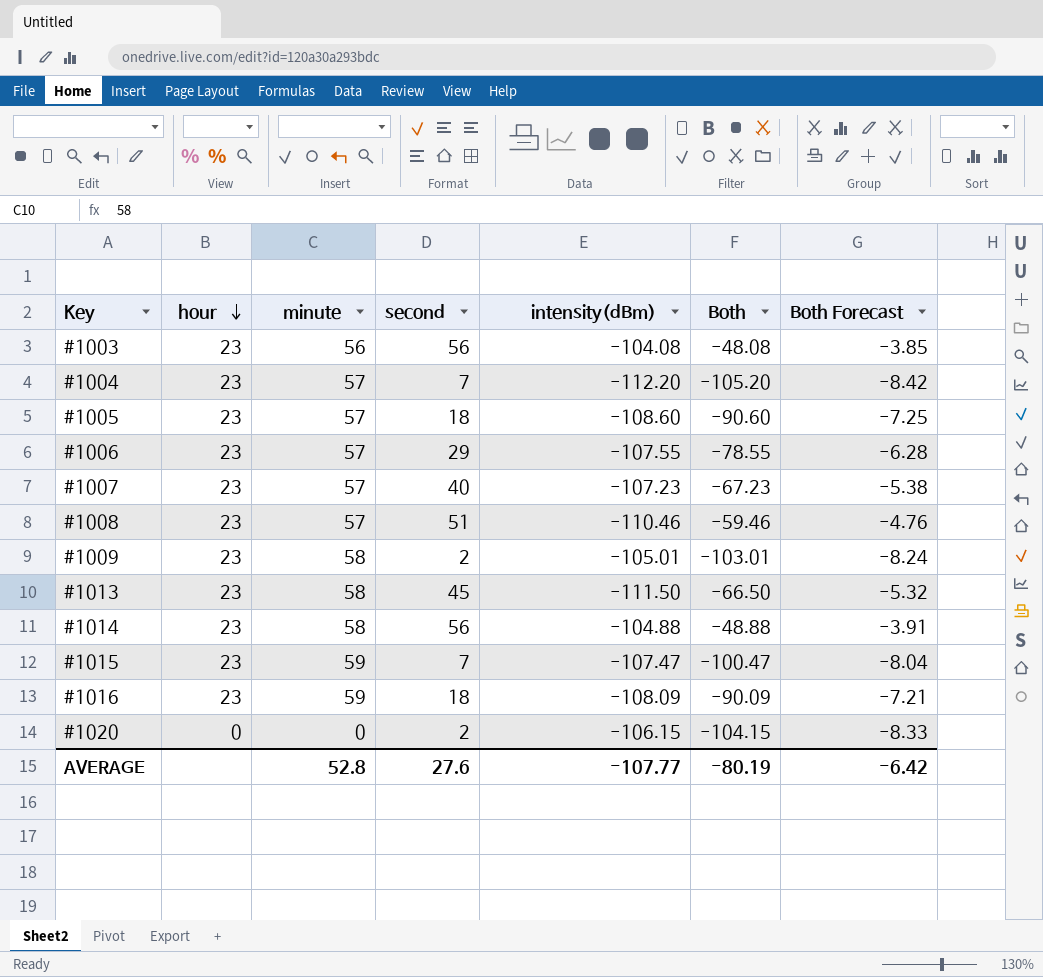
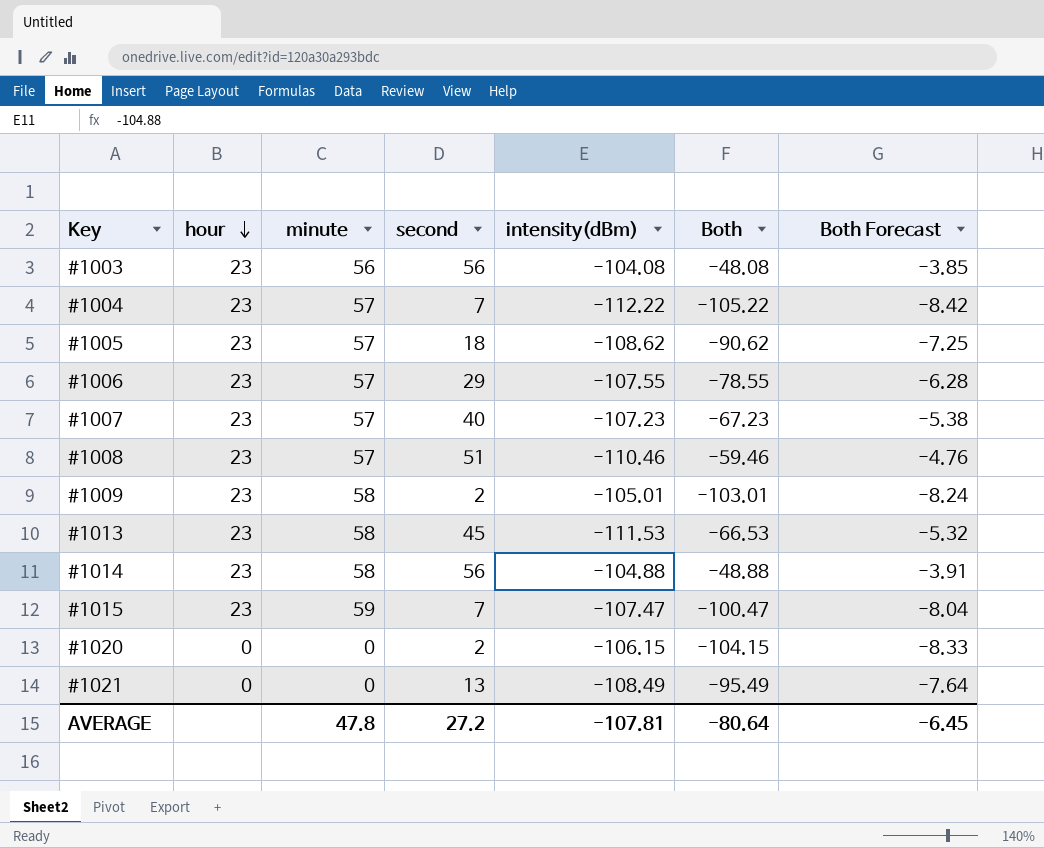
row #1016: 23 | 59 | 18 | -108.09 | -90.09 | -7.21 -> none
#1004 | intensity(dBm): -112.20 -> -112.22
#1004 | Both: -105.20 -> -105.22
#1005 | intensity(dBm): -108.60 -> -108.62
#1005 | Both: -90.60 -> -90.62
#1013 | intensity(dBm): -111.50 -> -111.53
#1013 | Both: -66.50 -> -66.53
row #1021: none -> 0 | 0 | 13 | -108.49 | -95.49 | -7.64
AVERAGE | minute: 52.8 -> 47.8
AVERAGE | second: 27.6 -> 27.2
AVERAGE | intensity(dBm): -107.77 -> -107.81
AVERAGE | Both: -80.19 -> -80.64
AVERAGE | Both Forecast: -6.42 -> -6.45

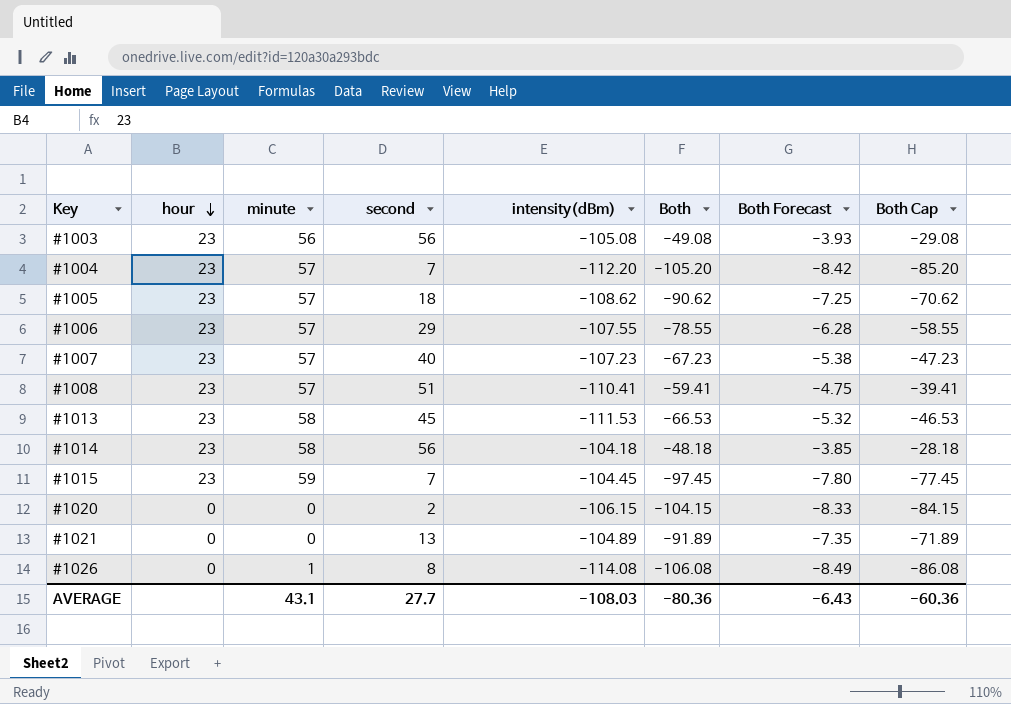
column Both Cap | formula: none -> [Both] + 20
row #1009: 23 | 58 | 2 | -105.01 | -103.01 | -8.24 -> none
#1003 | intensity(dBm): -104.08 -> -105.08
#1003 | Both: -48.08 -> -49.08
#1003 | Both Forecast: -3.85 -> -3.93
#1004 | intensity(dBm): -112.22 -> -112.20
#1004 | Both: -105.22 -> -105.20
#1008 | intensity(dBm): -110.46 -> -110.41
#1008 | Both: -59.46 -> -59.41
#1008 | Both Forecast: -4.76 -> -4.75
#1014 | intensity(dBm): -104.88 -> -104.18
#1014 | Both: -48.88 -> -48.18
#1014 | Both Forecast: -3.91 -> -3.85
#1015 | intensity(dBm): -107.47 -> -104.45
#1015 | Both: -100.47 -> -97.45
#1015 | Both Forecast: -8.04 -> -7.80
#1021 | intensity(dBm): -108.49 -> -104.89
#1021 | Both: -95.49 -> -91.89
#1021 | Both Forecast: -7.64 -> -7.35
row #1026: none -> 0 | 1 | 8 | -114.08 | -106.08 | -8.49 | -86.08
AVERAGE | minute: 47.8 -> 43.1
AVERAGE | second: 27.2 -> 27.7
AVERAGE | intensity(dBm): -107.81 -> -108.03
AVERAGE | Both: -80.64 -> -80.36
AVERAGE | Both Forecast: -6.45 -> -6.43

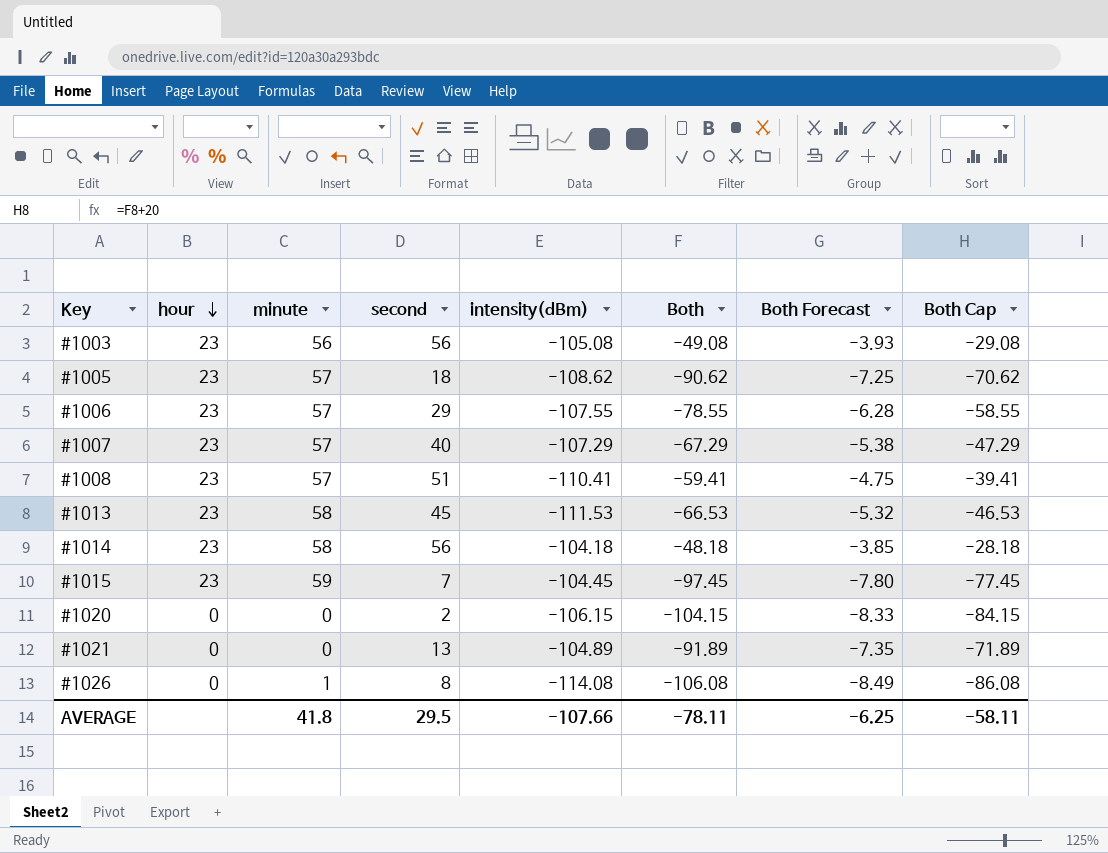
row #1004: 23 | 57 | 7 | -112.20 | -105.20 | -8.42 | -85.20 -> none
#1007 | intensity(dBm): -107.23 -> -107.29
#1007 | Both: -67.23 -> -67.29
#1007 | Both Cap: -47.23 -> -47.29
AVERAGE | minute: 43.1 -> 41.8
AVERAGE | second: 27.7 -> 29.5
AVERAGE | intensity(dBm): -108.03 -> -107.66
AVERAGE | Both: -80.36 -> -78.11
AVERAGE | Both Forecast: -6.43 -> -6.25
AVERAGE | Both Cap: -60.36 -> -58.11

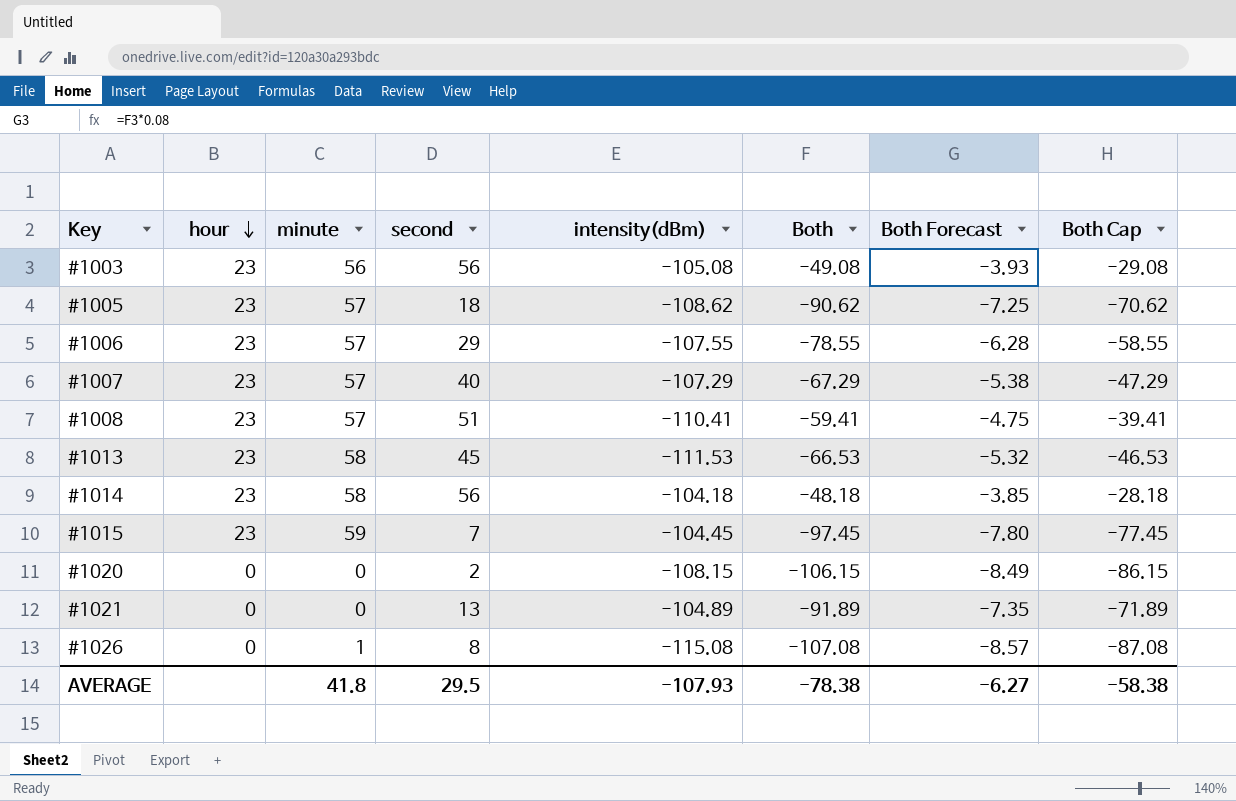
#1020 | intensity(dBm): -106.15 -> -108.15
#1020 | Both: -104.15 -> -106.15
#1020 | Both Forecast: -8.33 -> -8.49
#1020 | Both Cap: -84.15 -> -86.15
#1026 | intensity(dBm): -114.08 -> -115.08
#1026 | Both: -106.08 -> -107.08
#1026 | Both Forecast: -8.49 -> -8.57
#1026 | Both Cap: -86.08 -> -87.08
AVERAGE | intensity(dBm): -107.66 -> -107.93
AVERAGE | Both: -78.11 -> -78.38
AVERAGE | Both Forecast: -6.25 -> -6.27
AVERAGE | Both Cap: -58.11 -> -58.38

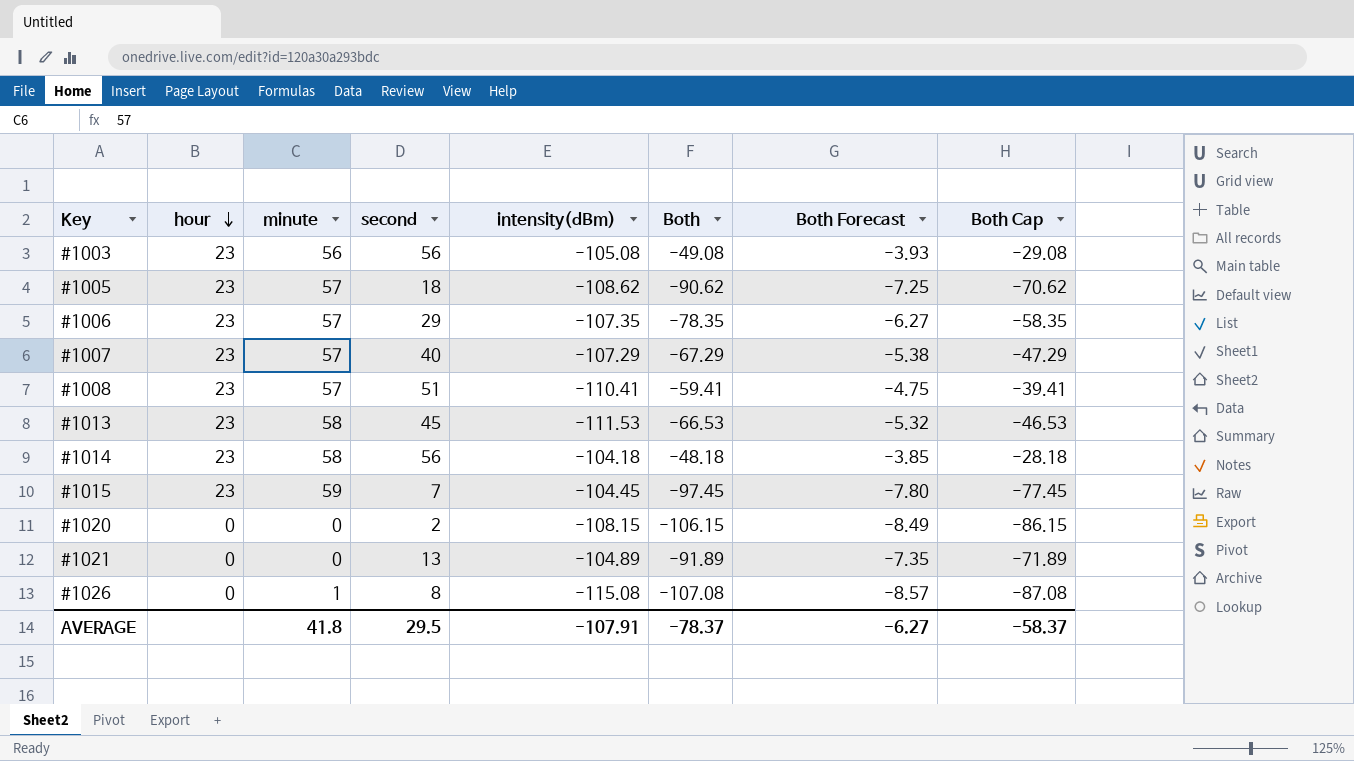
#1006 | intensity(dBm): -107.55 -> -107.35
#1006 | Both: -78.55 -> -78.35
#1006 | Both Forecast: -6.28 -> -6.27
#1006 | Both Cap: -58.55 -> -58.35
AVERAGE | intensity(dBm): -107.93 -> -107.91
AVERAGE | Both: -78.38 -> -78.37
AVERAGE | Both Cap: -58.38 -> -58.37

